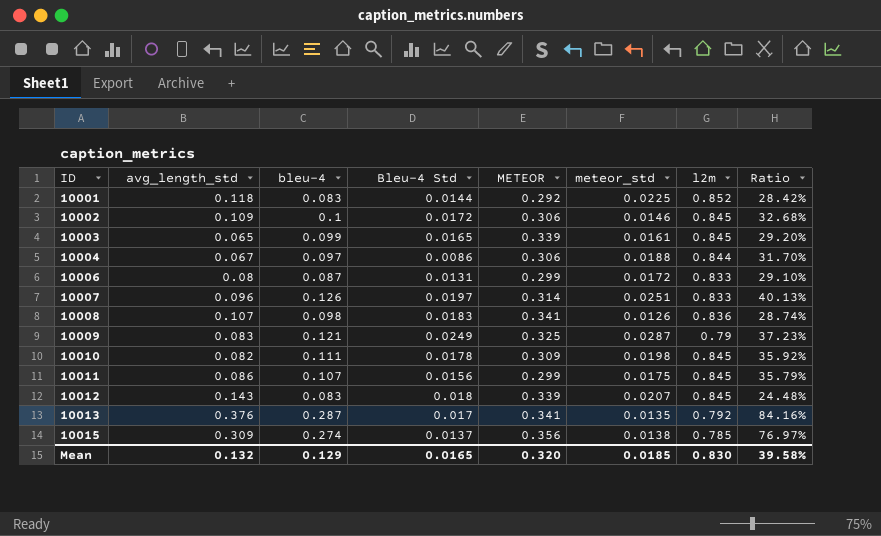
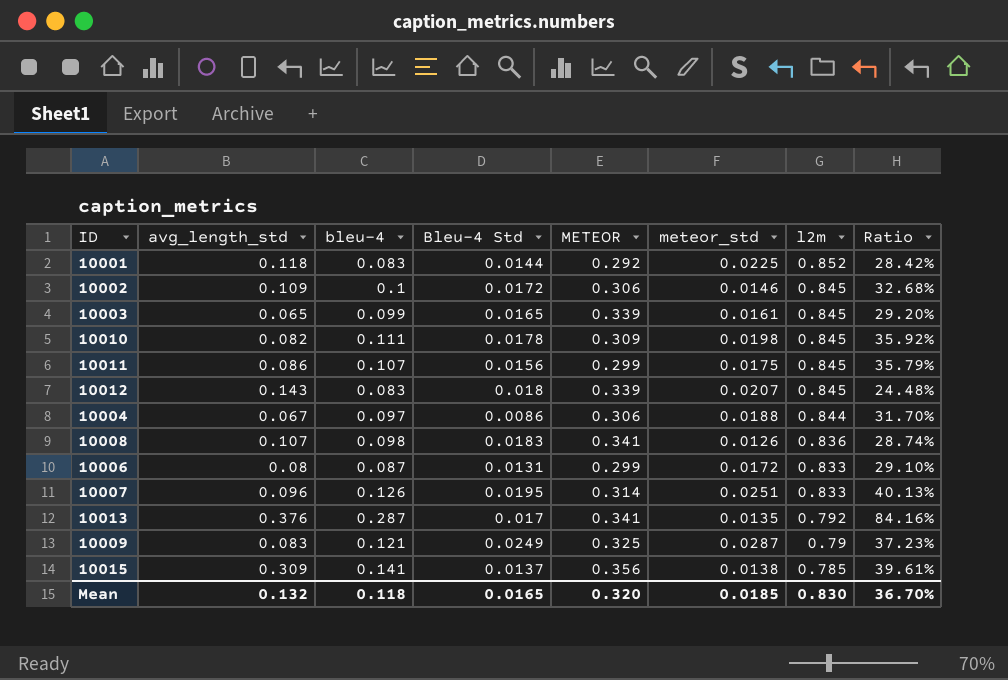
row order: ID ascending -> l2m descending
10007 | Bleu-4 Std: 0.0197 -> 0.0195
10015 | bleu-4: 0.274 -> 0.141
10015 | Ratio: 76.97% -> 39.61%
Mean | bleu-4: 0.129 -> 0.118
Mean | Ratio: 39.58% -> 36.70%

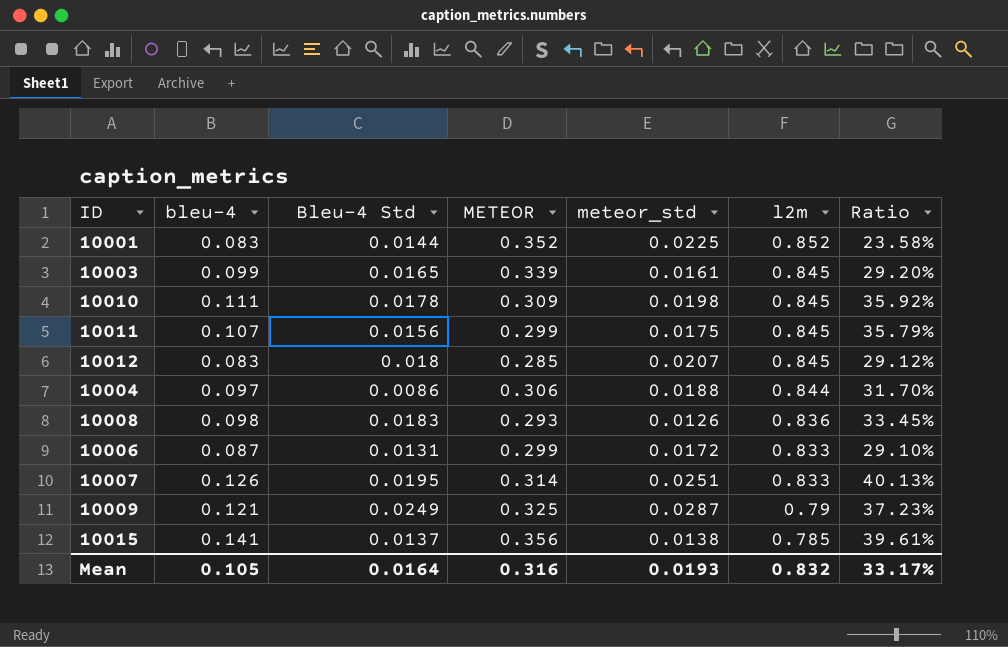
column avg_length_std | position: 2 -> none
row 10002: 0.109 | 0.1 | 0.0172 | 0.306 | 0.0146 | 0.845 | 32.68% -> none
row 10013: 0.376 | 0.287 | 0.017 | 0.341 | 0.0135 | 0.792 | 84.16% -> none
10001 | METEOR: 0.292 -> 0.352
10001 | Ratio: 28.42% -> 23.58%
10012 | METEOR: 0.339 -> 0.285
10012 | Ratio: 24.48% -> 29.12%
10008 | METEOR: 0.341 -> 0.293
10008 | Ratio: 28.74% -> 33.45%
Mean | bleu-4: 0.118 -> 0.105
Mean | Bleu-4 Std: 0.0165 -> 0.0164
Mean | METEOR: 0.320 -> 0.316
Mean | meteor_std: 0.0185 -> 0.0193
Mean | l2m: 0.830 -> 0.832
Mean | Ratio: 36.70% -> 33.17%

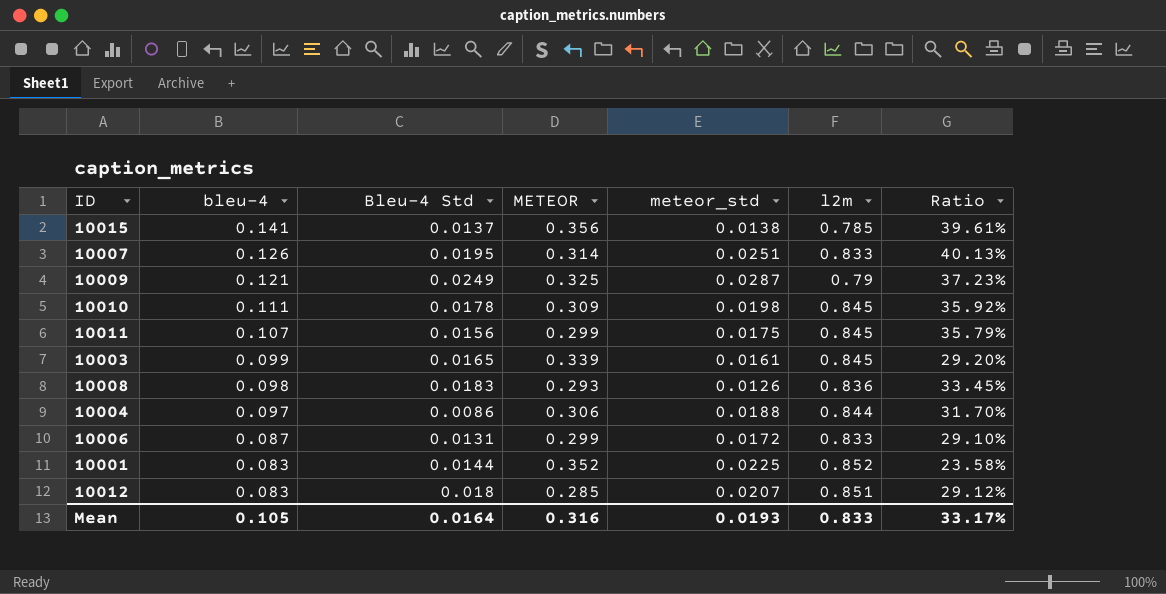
row order: l2m descending -> bleu-4 descending
10012 | l2m: 0.845 -> 0.851
Mean | l2m: 0.832 -> 0.833

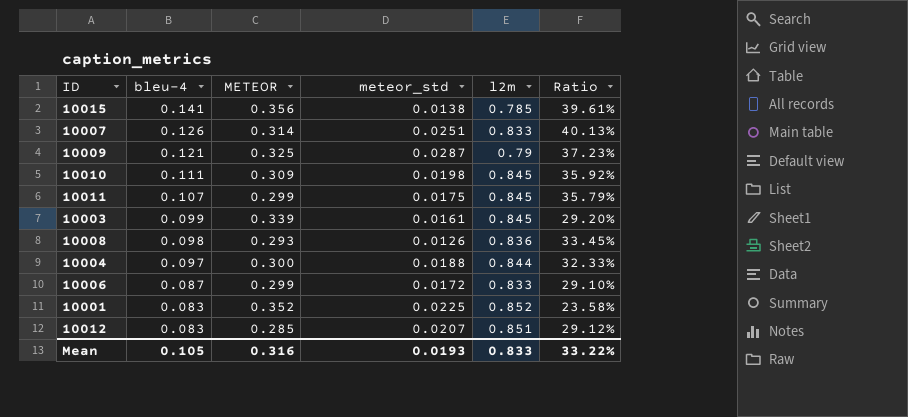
column Bleu-4 Std | position: 3 -> none
10004 | METEOR: 0.306 -> 0.300
10004 | Ratio: 31.70% -> 32.33%
Mean | Ratio: 33.17% -> 33.22%

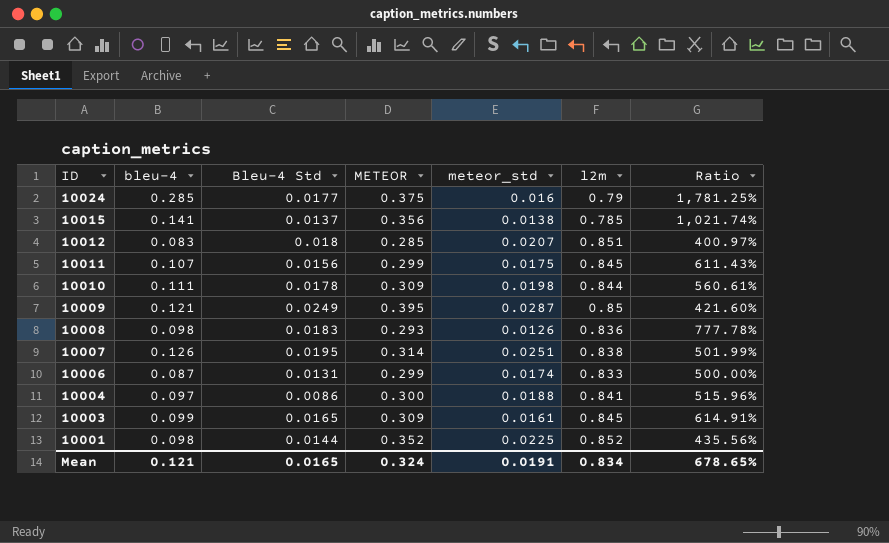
row order: bleu-4 descending -> ID descending
column Bleu-4 Std | position: none -> 3
column Ratio | formula: [bleu-4] / [METEOR] -> [bleu-4] / [meteor_std]
row 10024: none -> 0.285 | 0.0177 | 0.375 | 0.016 | 0.79 | 1,781.25%
10010 | l2m: 0.845 -> 0.844
10009 | METEOR: 0.325 -> 0.395
10009 | l2m: 0.79 -> 0.85
10007 | l2m: 0.833 -> 0.838
10006 | meteor_std: 0.0172 -> 0.0174
10004 | l2m: 0.844 -> 0.841
10003 | METEOR: 0.339 -> 0.309
10001 | bleu-4: 0.083 -> 0.098
Mean | bleu-4: 0.105 -> 0.121
Mean | METEOR: 0.316 -> 0.324
Mean | meteor_std: 0.0193 -> 0.0191
Mean | l2m: 0.833 -> 0.834
Mean | Ratio: 33.22% -> 678.65%

